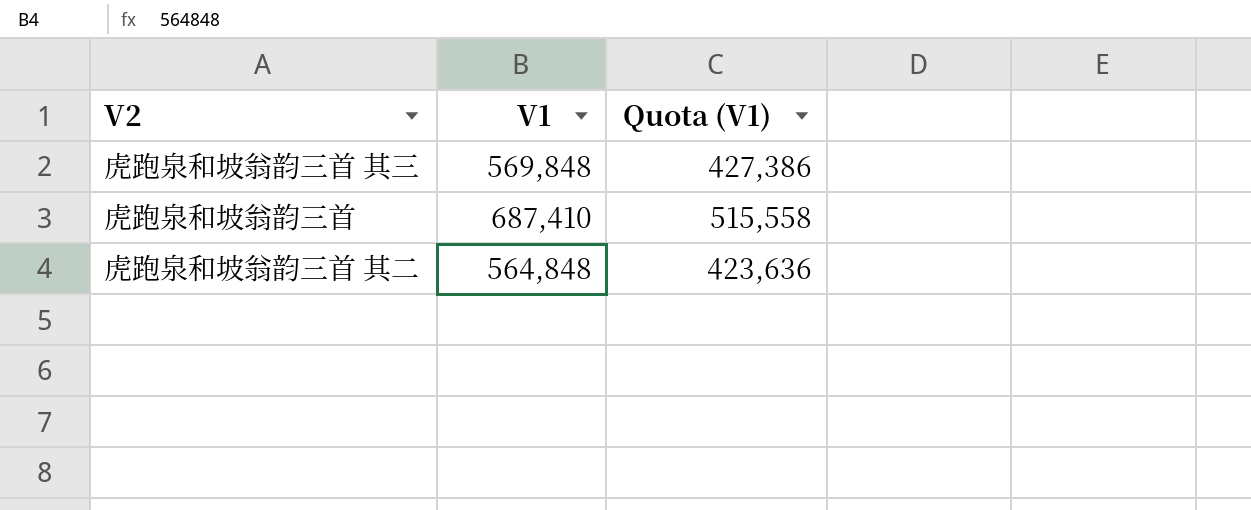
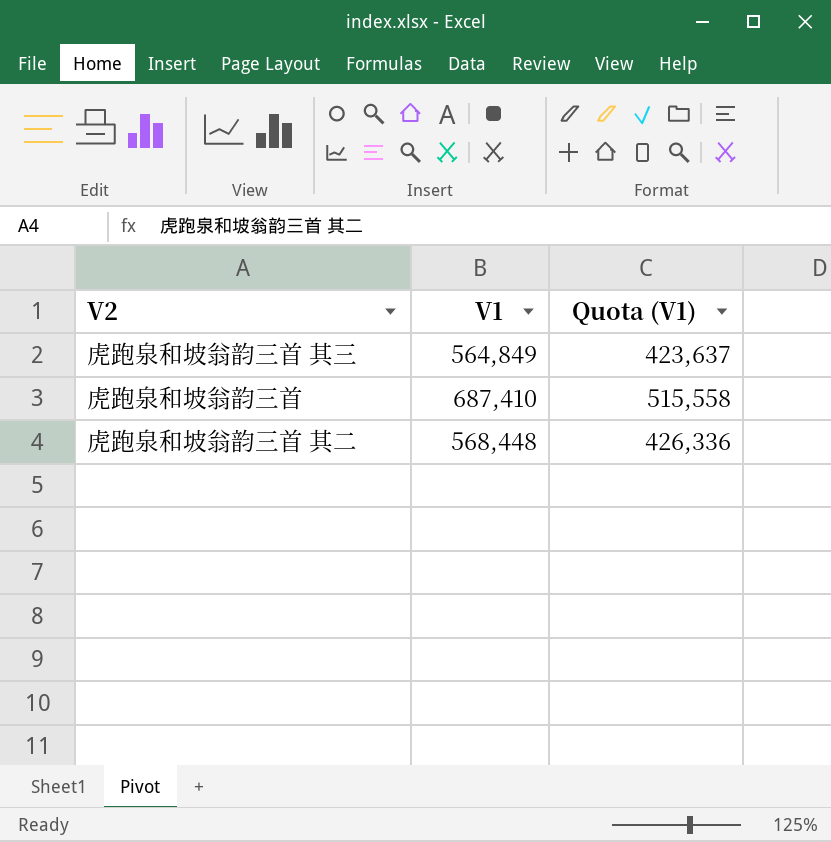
虎跑泉和坡翁韵三首 其三 | V1: 569,848 -> 564,849
虎跑泉和坡翁韵三首 其三 | Quota (V1): 427,386 -> 423,637
虎跑泉和坡翁韵三首 其二 | V1: 564,848 -> 568,448
虎跑泉和坡翁韵三首 其二 | Quota (V1): 423,636 -> 426,336

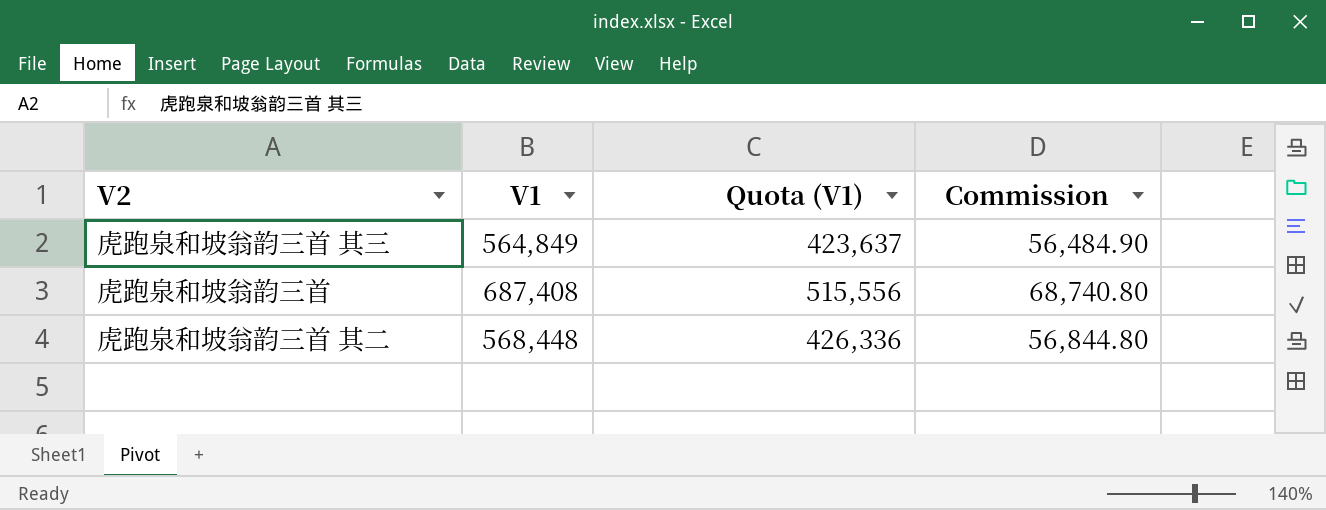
column Commission | formula: none -> [V1] * 0.1
虎跑泉和坡翁韵三首 | V1: 687,410 -> 687,408
虎跑泉和坡翁韵三首 | Quota (V1): 515,558 -> 515,556

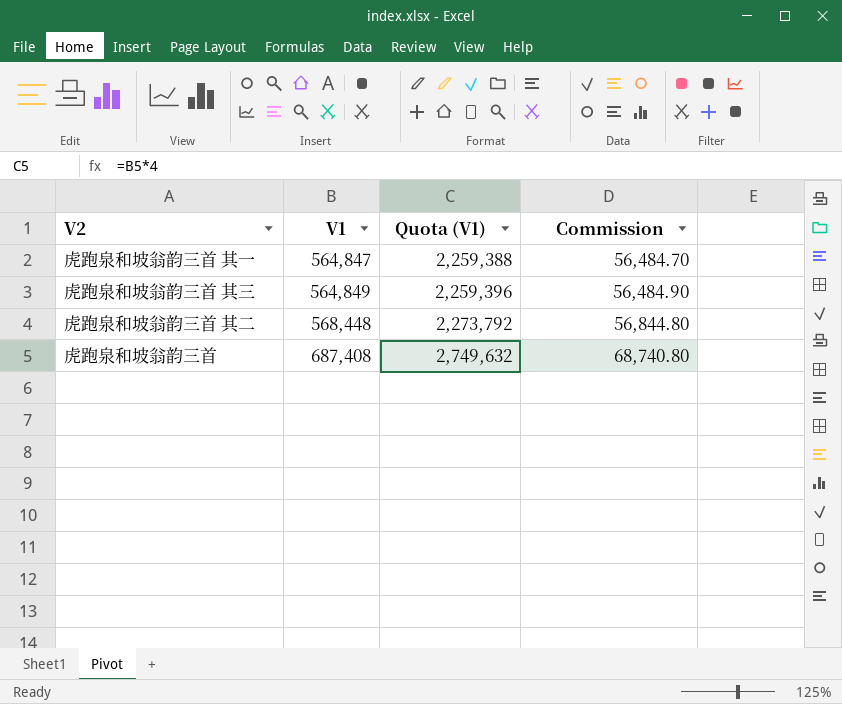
row order: none -> V1 ascending
column Quota (V1) | formula: [V1] * 0.75 -> [V1] * 4
row 虎跑泉和坡翁韵三首 其一: none -> 564,847 | 2,259,388 | 56,484.70

